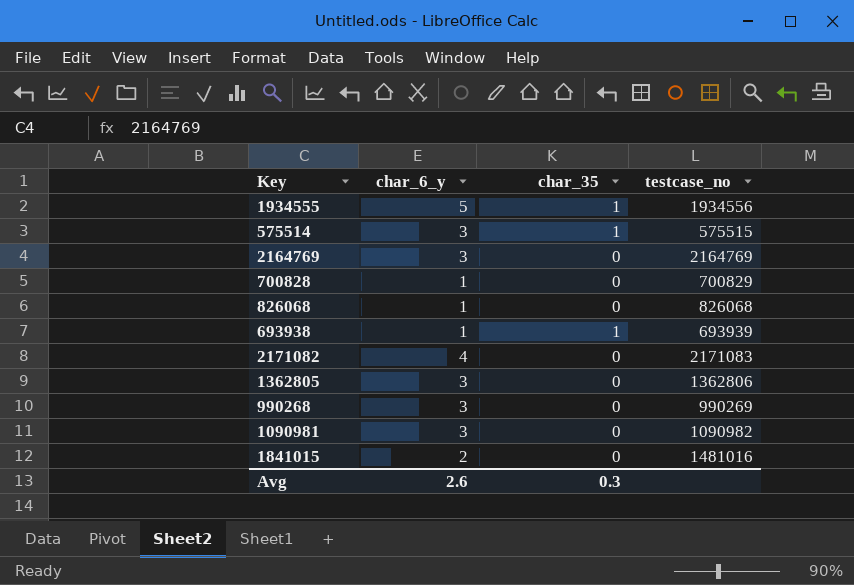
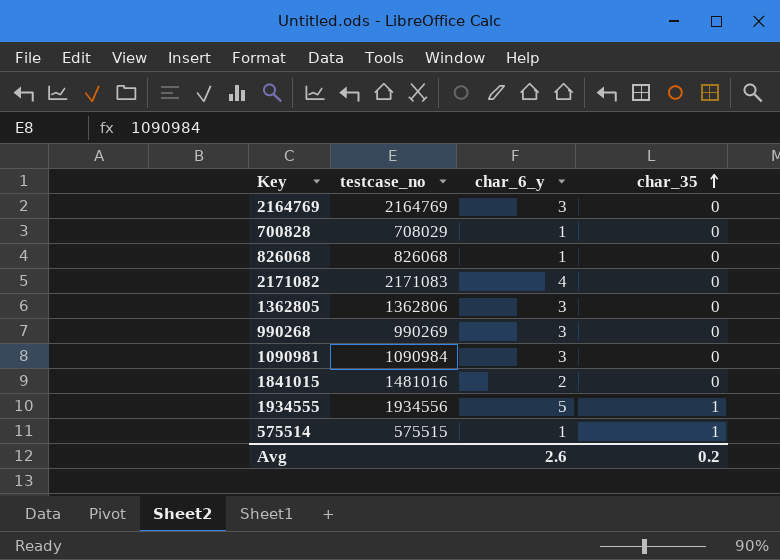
row order: none -> char_35 ascending
column testcase_no | position: 4 -> 2
row 693938: 1 | 1 | 693939 -> none
700828 | testcase_no: 700829 -> 708029
1090981 | testcase_no: 1090982 -> 1090984
575514 | char_6_y: 3 -> 1
Avg | char_35: 0.3 -> 0.2

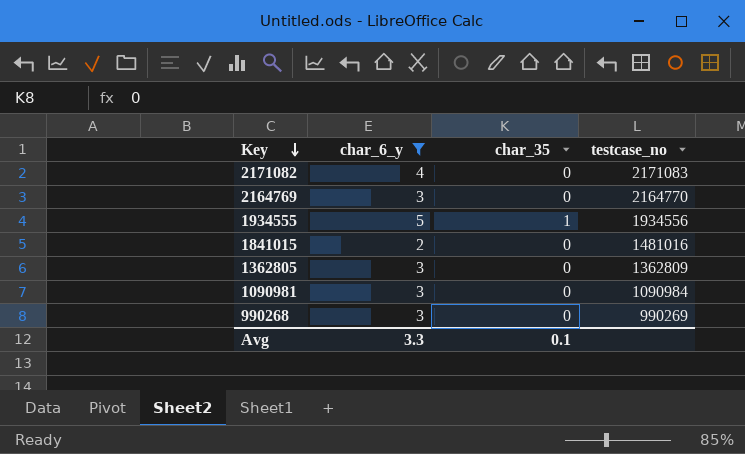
filter: none -> char_6_y != 1
row order: char_35 ascending -> Key descending
column testcase_no | position: 2 -> 4
2164769 | testcase_no: 2164769 -> 2164770
1362805 | testcase_no: 1362806 -> 1362809
Avg | char_6_y: 2.6 -> 3.3
Avg | char_35: 0.2 -> 0.1

